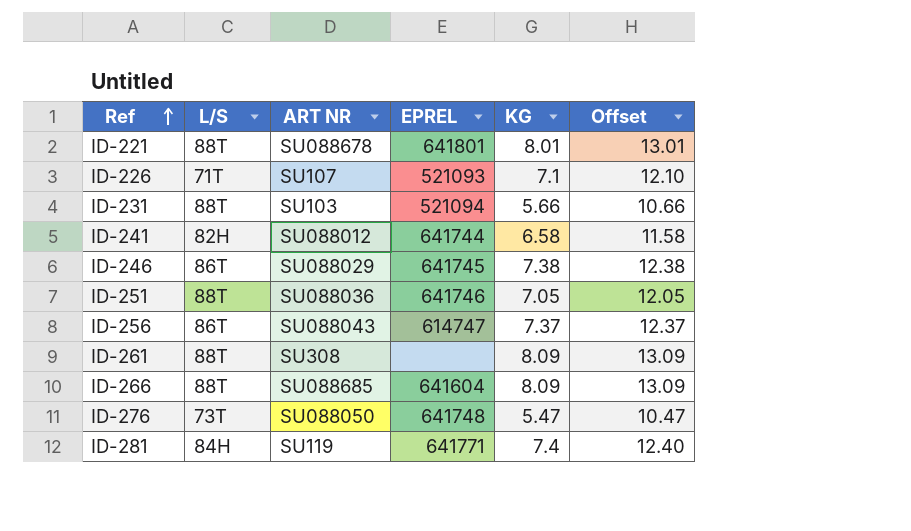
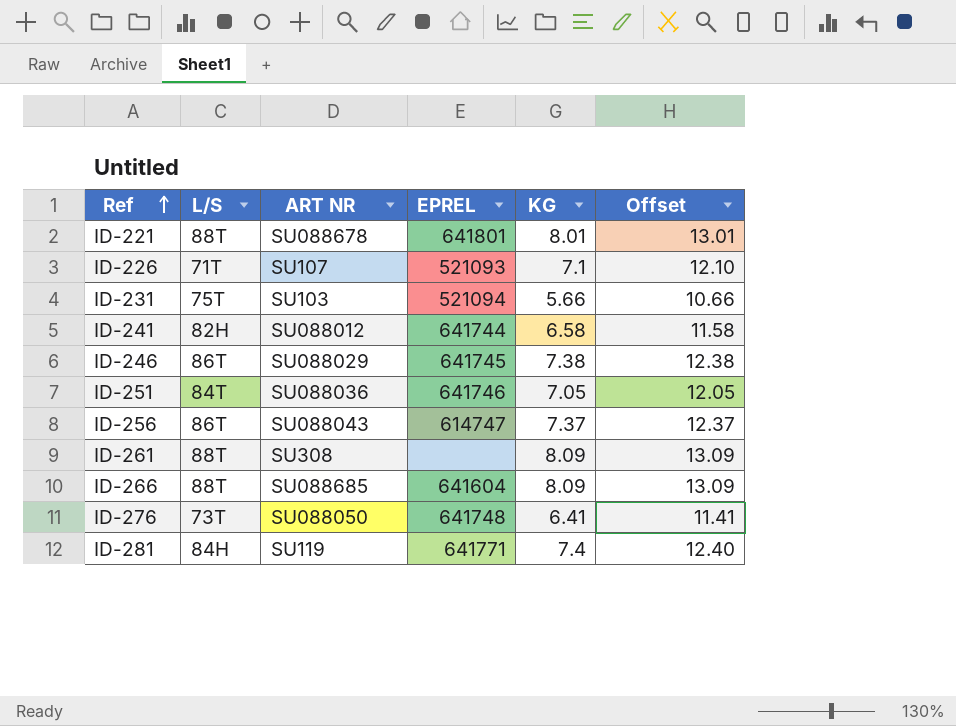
ID-231 | L/S: 88T -> 75T
ID-251 | L/S: 88T -> 84T
ID-276 | KG: 5.47 -> 6.41
ID-276 | Offset: 10.47 -> 11.41

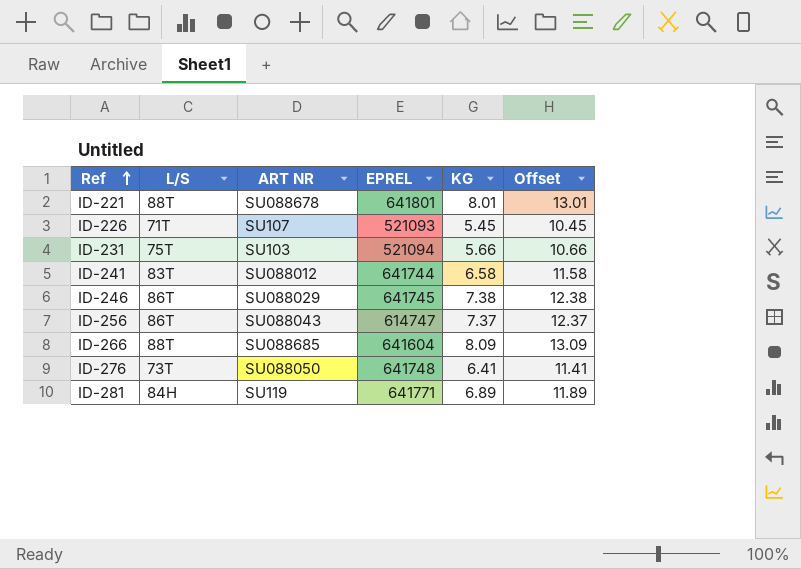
row ID-251: 84T | SU088036 | 641746 | 7.05 | 12.05 -> none
row ID-261: 88T | SU308 | none | 8.09 | 13.09 -> none
ID-226 | KG: 7.1 -> 5.45
ID-226 | Offset: 12.10 -> 10.45
ID-241 | L/S: 82H -> 83T
ID-281 | KG: 7.4 -> 6.89
ID-281 | Offset: 12.40 -> 11.89

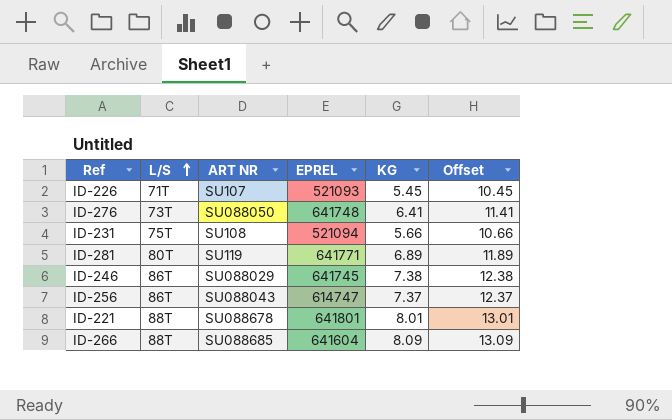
row order: Ref ascending -> L/S ascending
row ID-241: 83T | SU088012 | 641744 | 6.58 | 11.58 -> none
ID-231 | ART NR: SU103 -> SU108
ID-281 | L/S: 84H -> 80T

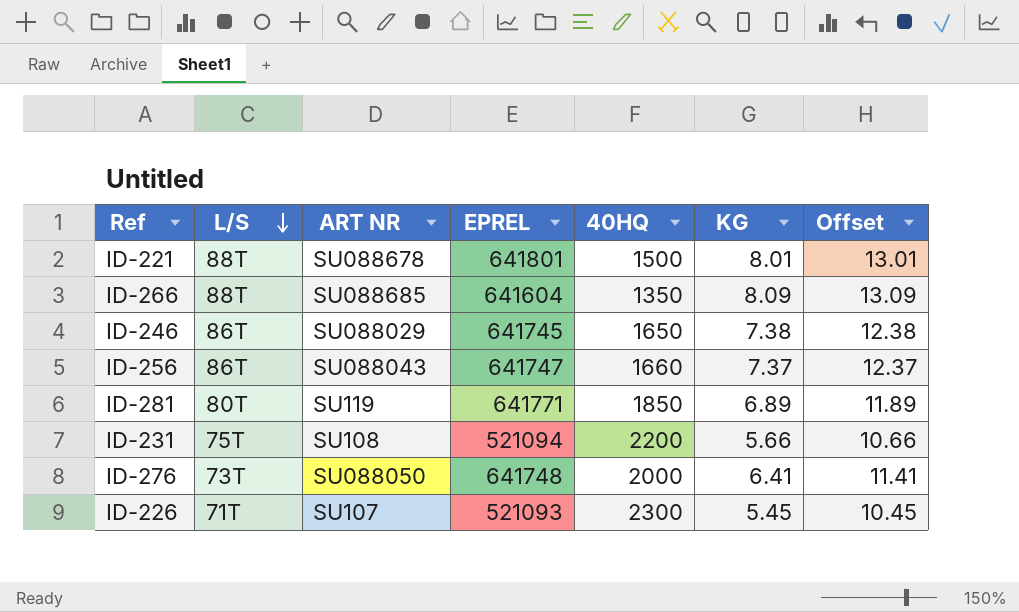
row order: L/S ascending -> L/S descending
column 40HQ | position: none -> 5
ID-256 | EPREL: 614747 -> 641747

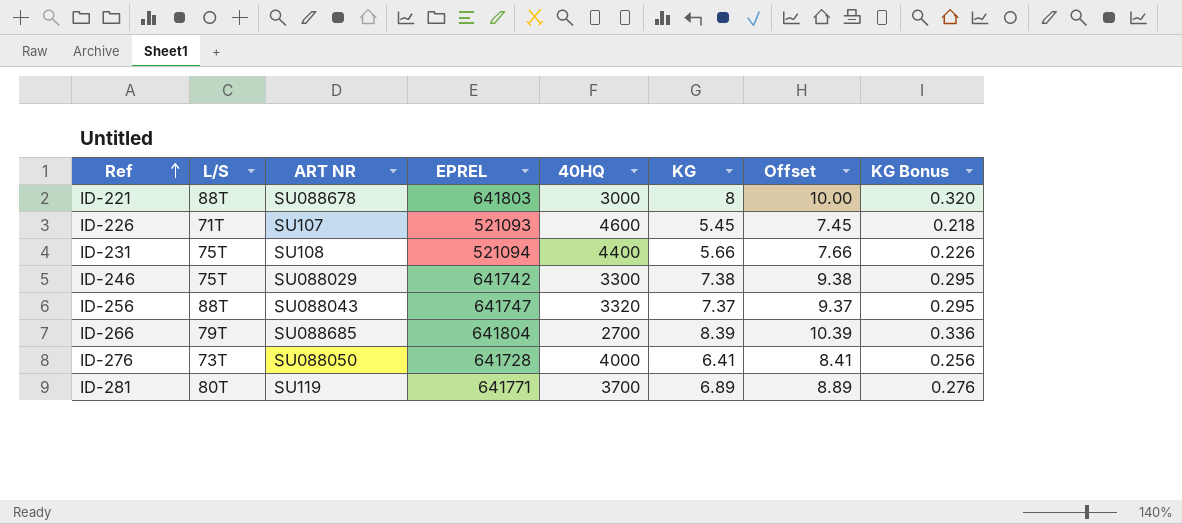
row order: L/S descending -> Ref ascending
column Offset | formula: [KG] + 5 -> [KG] + 2
column KG Bonus | formula: none -> [KG] * 0.04
ID-221 | EPREL: 641801 -> 641803
ID-221 | 40HQ: 1500 -> 3000
ID-221 | KG: 8.01 -> 8
ID-226 | 40HQ: 2300 -> 4600
ID-231 | 40HQ: 2200 -> 4400
ID-246 | L/S: 86T -> 75T
ID-246 | EPREL: 641745 -> 641742
ID-246 | 40HQ: 1650 -> 3300
ID-256 | L/S: 86T -> 88T
ID-256 | 40HQ: 1660 -> 3320
ID-266 | L/S: 88T -> 79T
ID-266 | EPREL: 641604 -> 641804
ID-266 | 40HQ: 1350 -> 2700
ID-266 | KG: 8.09 -> 8.39
ID-276 | EPREL: 641748 -> 641728
ID-276 | 40HQ: 2000 -> 4000
ID-281 | 40HQ: 1850 -> 3700

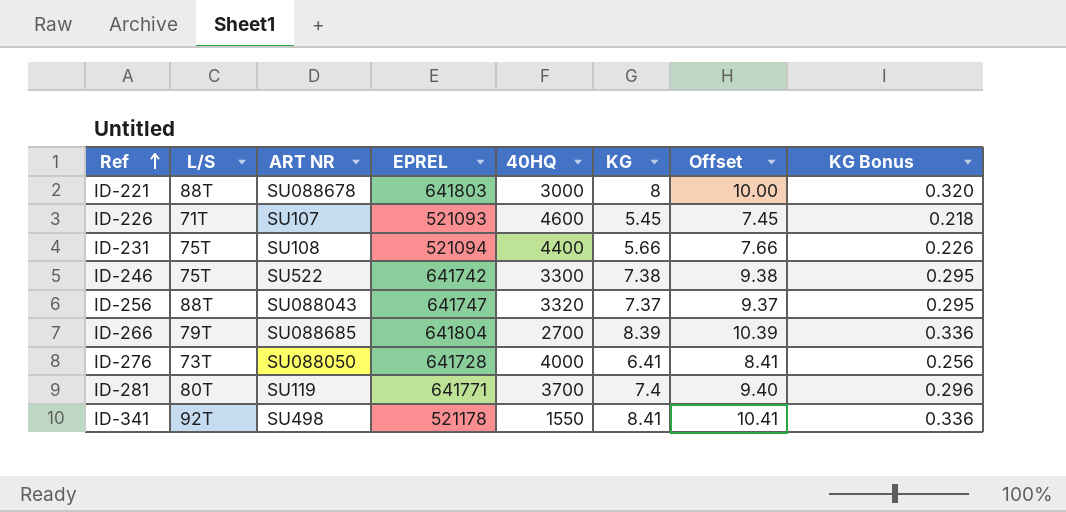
ID-246 | ART NR: SU088029 -> SU522
ID-281 | KG: 6.89 -> 7.4
ID-281 | Offset: 8.89 -> 9.40
ID-281 | KG Bonus: 0.276 -> 0.296
row ID-341: none -> 92T | SU498 | 521178 | 1550 | 8.41 | 10.41 | 0.336

